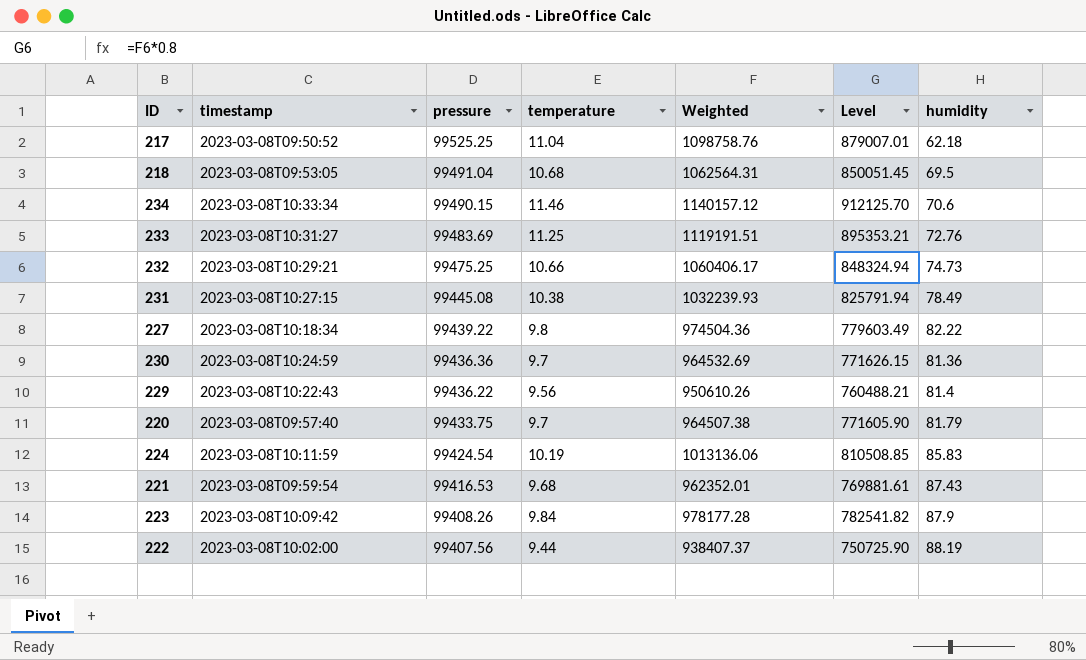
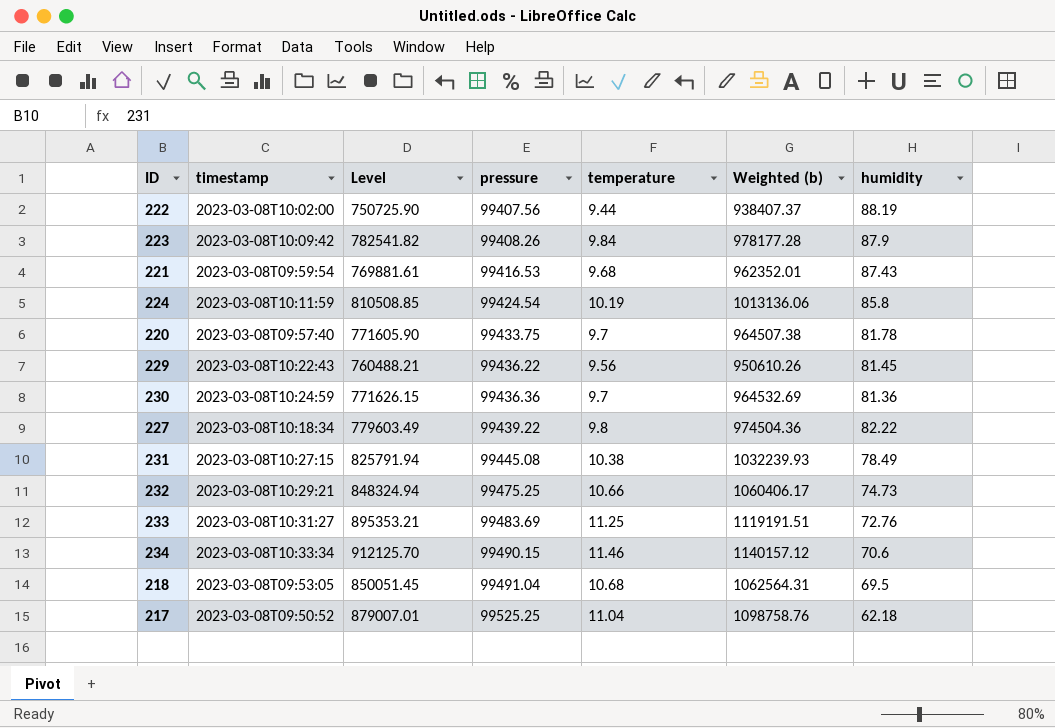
row order: pressure descending -> pressure ascending
column Level | position: 6 -> 3
column name: Weighted -> Weighted (b)
224 | humidity: 85.83 -> 85.8
220 | humidity: 81.79 -> 81.78
229 | humidity: 81.4 -> 81.45

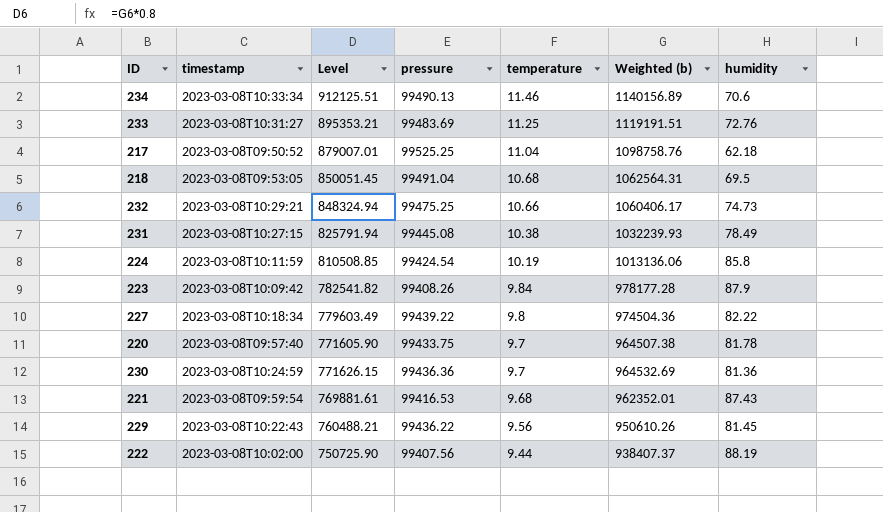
row order: pressure ascending -> temperature descending
234 | Level: 912125.70 -> 912125.51
234 | pressure: 99490.15 -> 99490.13
234 | Weighted (b): 1140157.12 -> 1140156.89

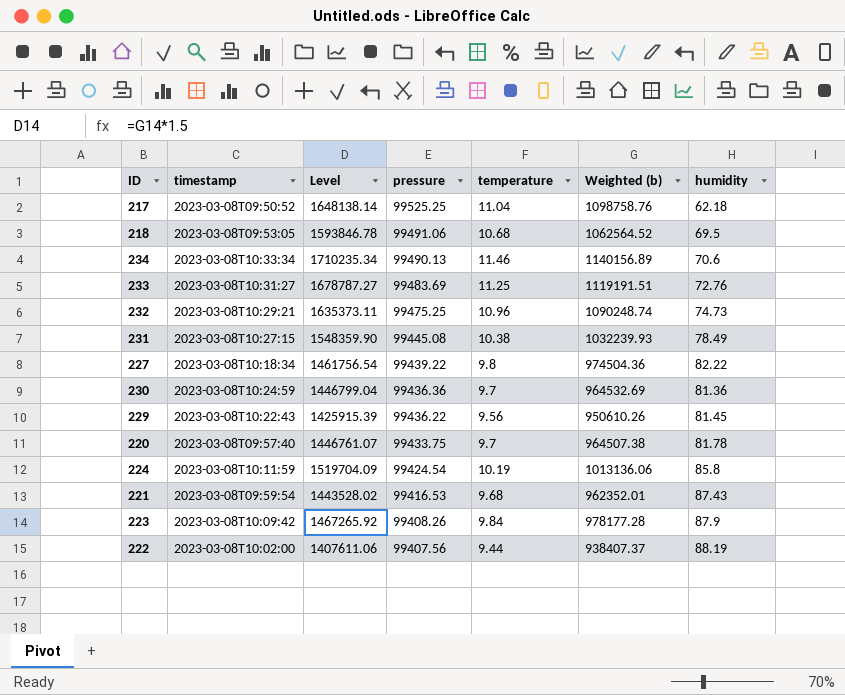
row order: temperature descending -> pressure descending
column Level | formula: [Weighted (b)] * 0.8 -> [Weighted (b)] * 1.5
218 | pressure: 99491.04 -> 99491.06
218 | Weighted (b): 1062564.31 -> 1062564.52
232 | temperature: 10.66 -> 10.96
232 | Weighted (b): 1060406.17 -> 1090248.74

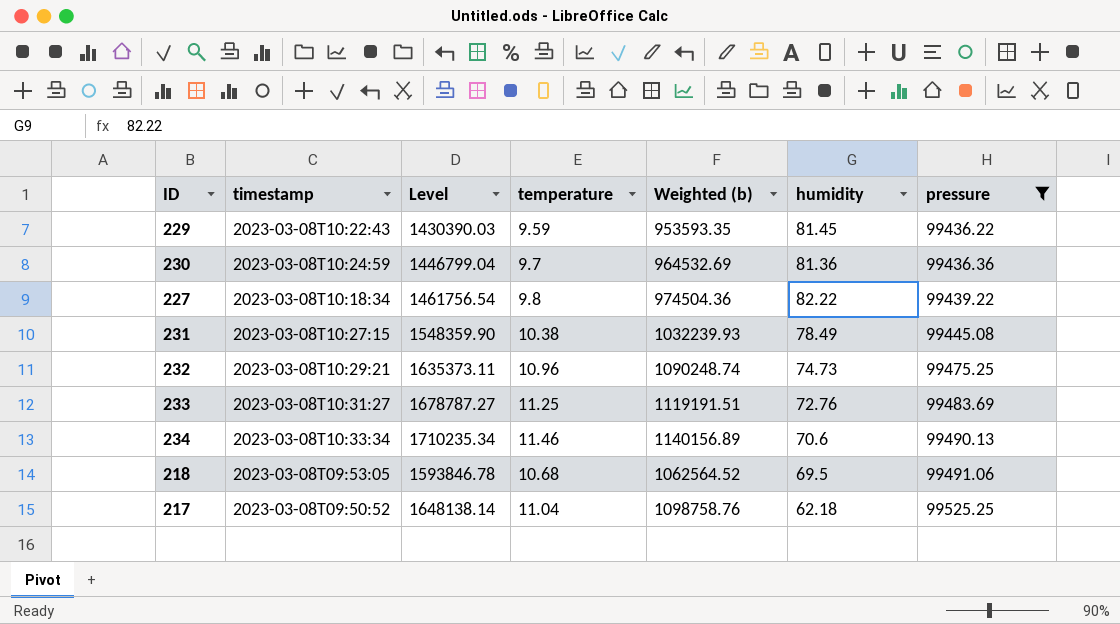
filter: none -> pressure >= 99436.22
row order: pressure descending -> pressure ascending
column pressure | position: 4 -> 7
229 | Level: 1425915.39 -> 1430390.03
229 | temperature: 9.56 -> 9.59
229 | Weighted (b): 950610.26 -> 953593.35

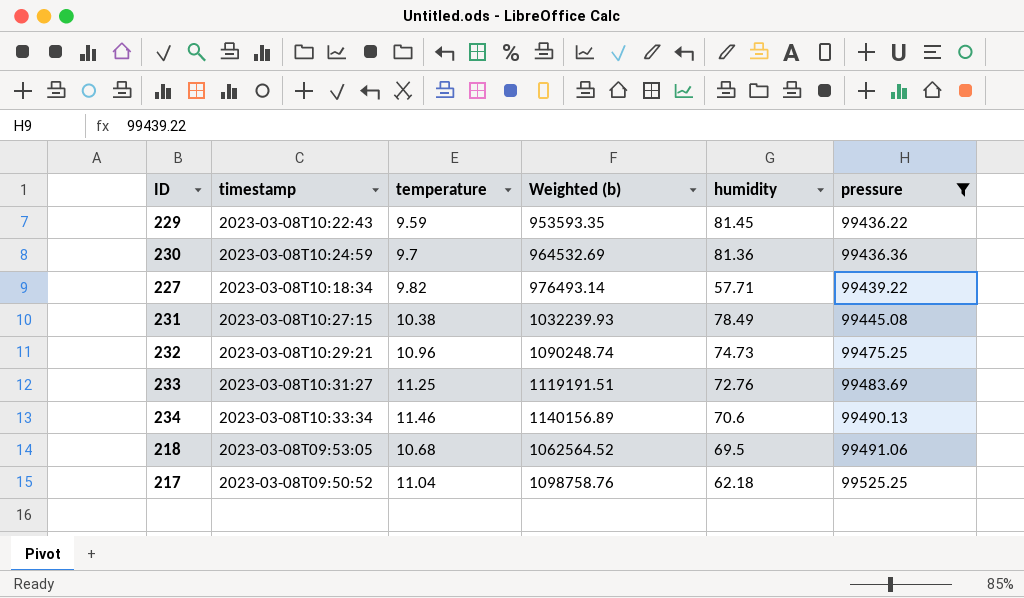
column Level | formula: [Weighted (b)] * 1.5 -> none
227 | temperature: 9.8 -> 9.82
227 | Weighted (b): 974504.36 -> 976493.14
227 | humidity: 82.22 -> 57.71

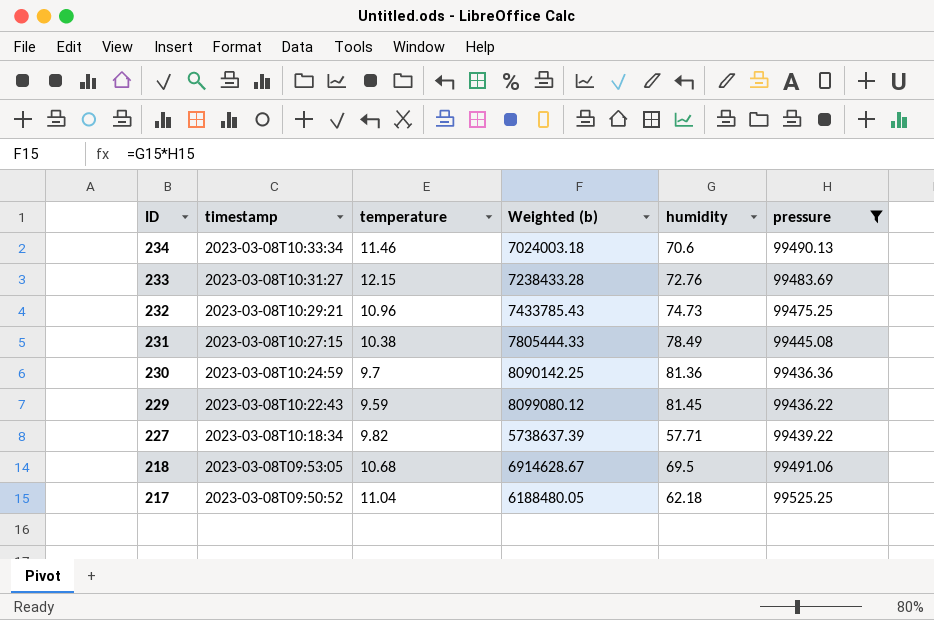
row order: pressure ascending -> ID descending
column Weighted (b) | formula: [temperature] * [pressure] -> [humidity] * [pressure]
233 | temperature: 11.25 -> 12.15

